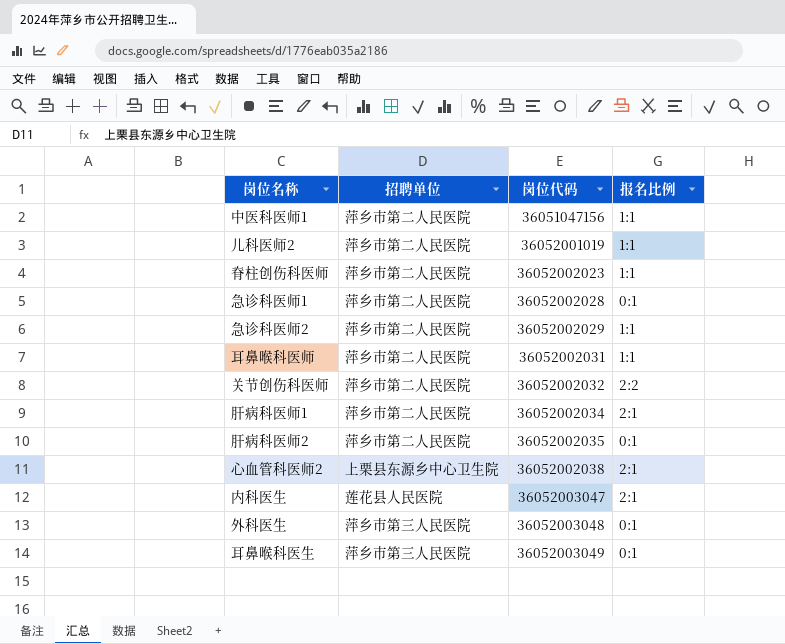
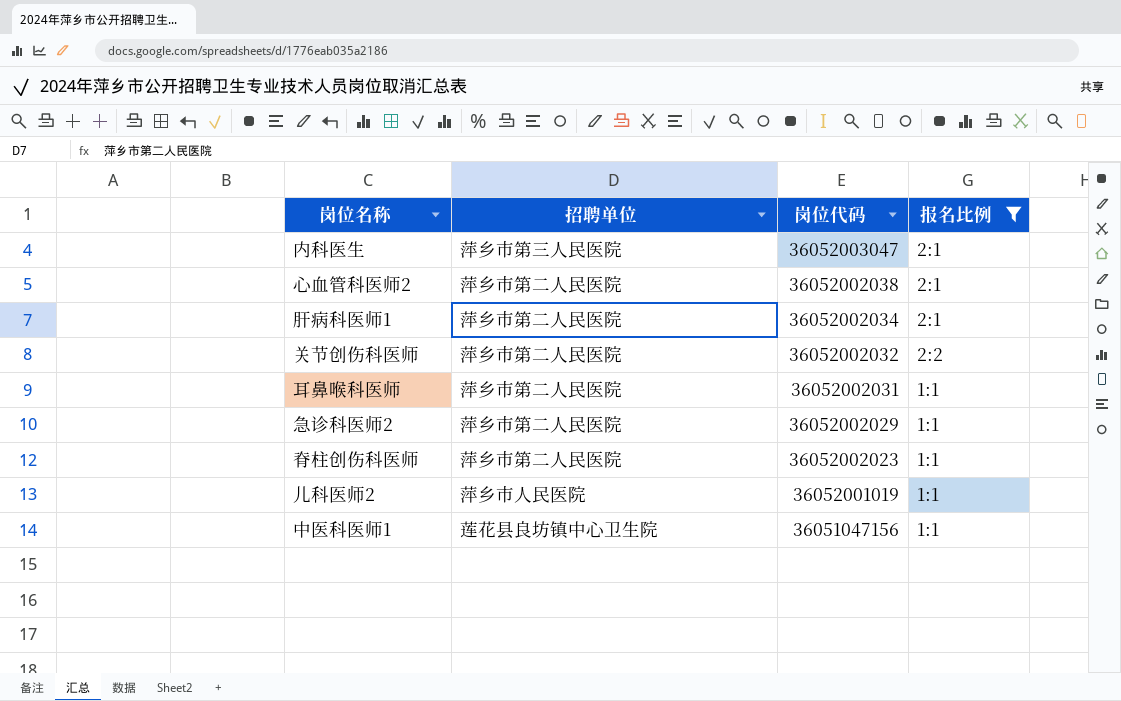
filter: none -> 报名比例 != 0:1
row order: 岗位代码 ascending -> 岗位代码 descending
内科医生 | 招聘单位: 莲花县人民医院 -> 萍乡市第三人民医院
心血管科医师2 | 招聘单位: 上栗县东源乡中心卫生院 -> 萍乡市第二人民医院
儿科医师2 | 招聘单位: 萍乡市第二人民医院 -> 萍乡市人民医院
中医科医师1 | 招聘单位: 萍乡市第二人民医院 -> 莲花县良坊镇中心卫生院

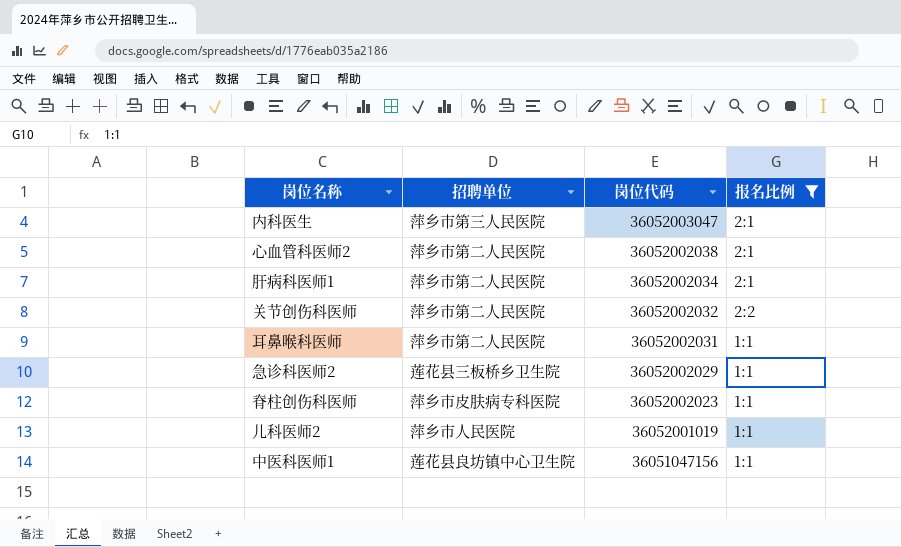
急诊科医师2 | 招聘单位: 萍乡市第二人民医院 -> 莲花县三板桥乡卫生院
脊柱创伤科医师 | 招聘单位: 萍乡市第二人民医院 -> 萍乡市皮肤病专科医院

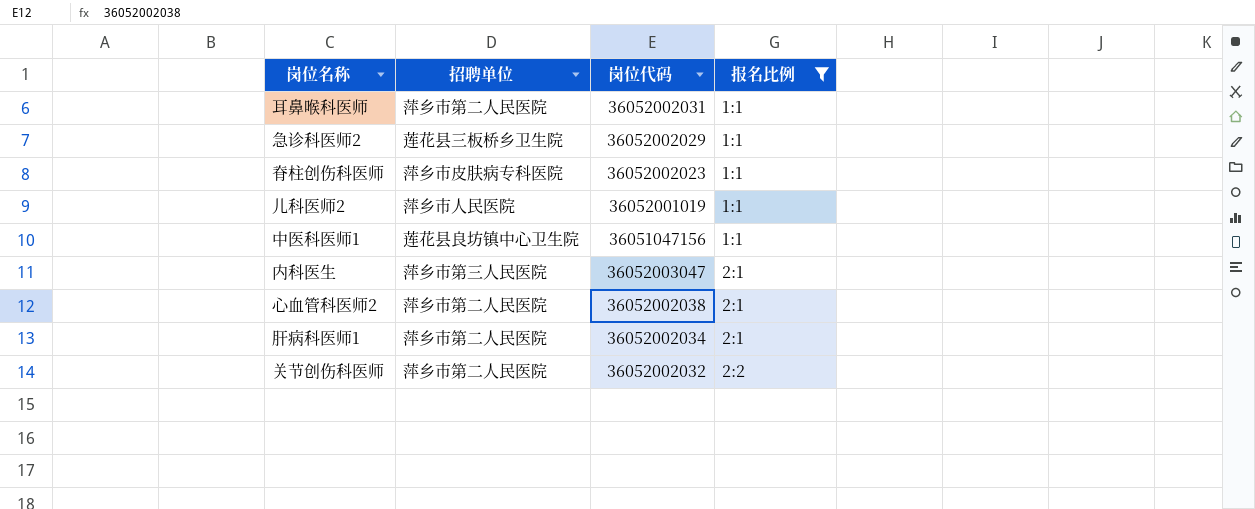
row order: 岗位代码 descending -> 报名比例 ascending

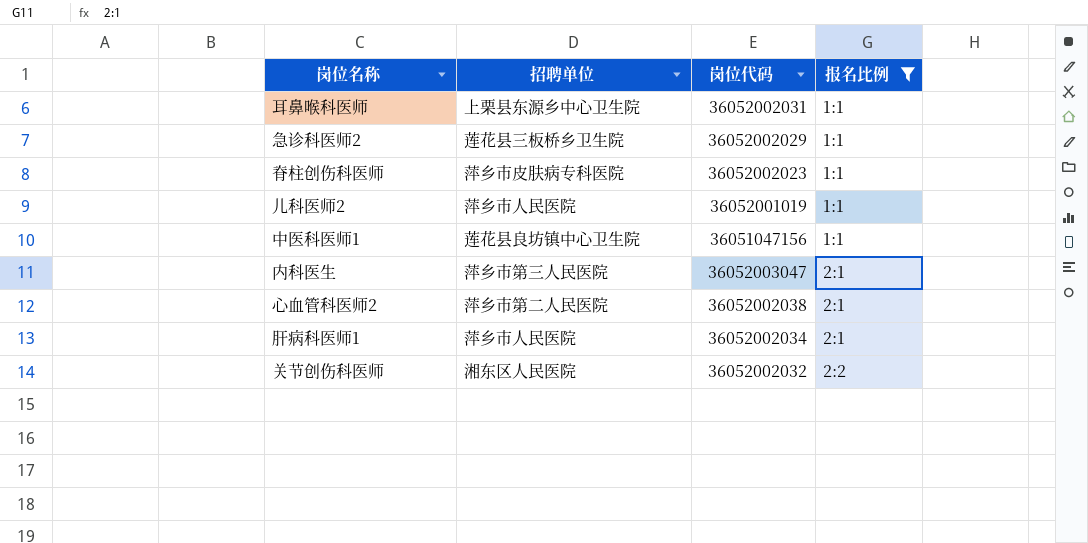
耳鼻喉科医师 | 招聘单位: 萍乡市第二人民医院 -> 上栗县东源乡中心卫生院
肝病科医师1 | 招聘单位: 萍乡市第二人民医院 -> 萍乡市人民医院
关节创伤科医师 | 招聘单位: 萍乡市第二人民医院 -> 湘东区人民医院

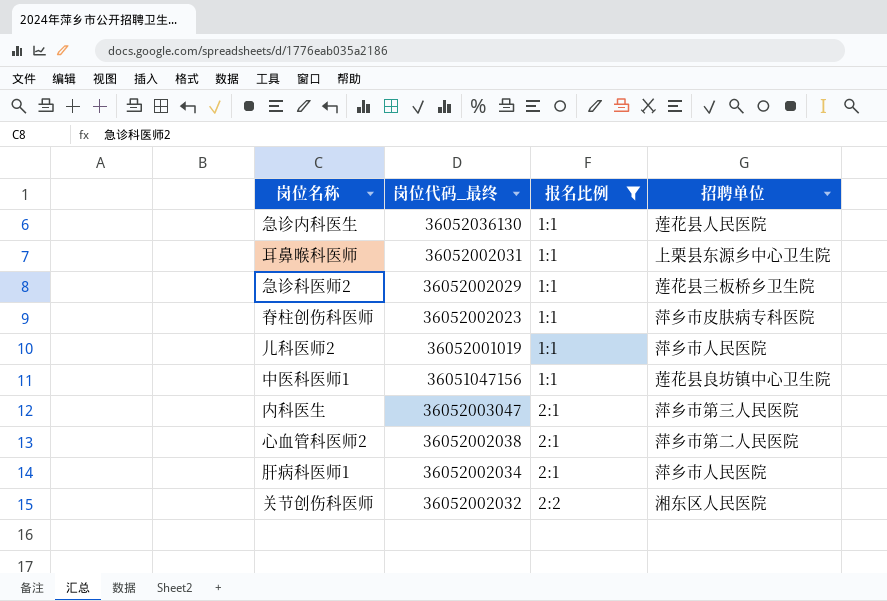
column name: 岗位代码 -> 岗位代码_最终
column 招聘单位 | position: 2 -> 4
row 急诊内科医生: none -> 36052036130 | 1:1 | 莲花县人民医院

